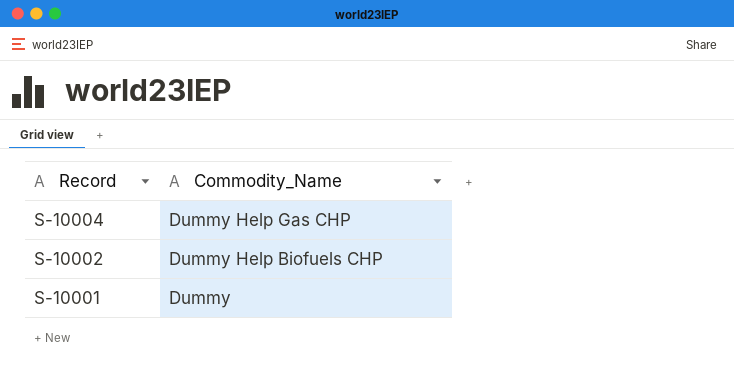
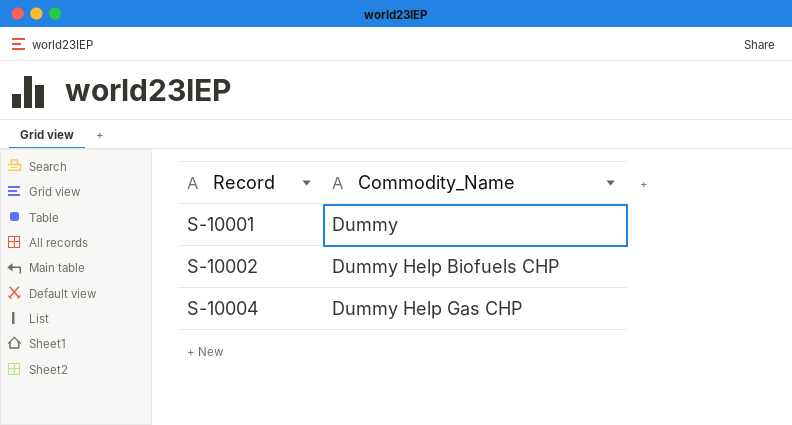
row order: Record descending -> Record ascending

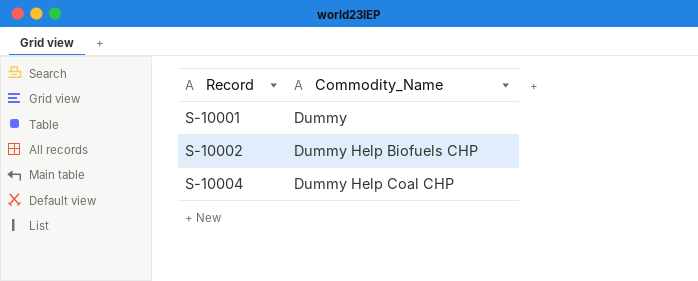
S-10004 | Commodity_Name: Dummy Help Gas CHP -> Dummy Help Coal CHP

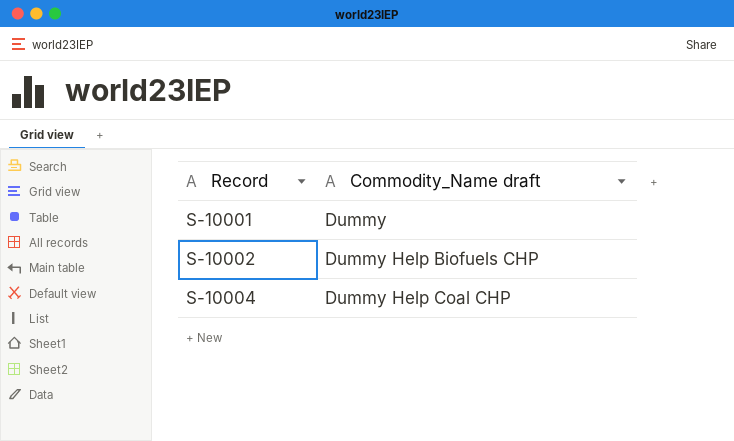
column name: Commodity_Name -> Commodity_Name draft

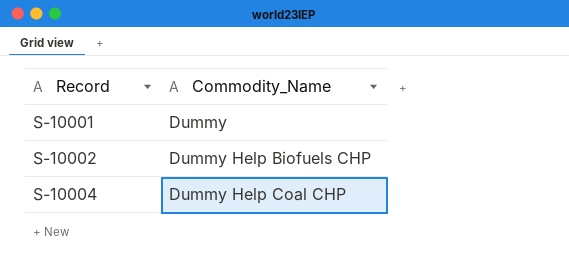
column name: Commodity_Name draft -> Commodity_Name

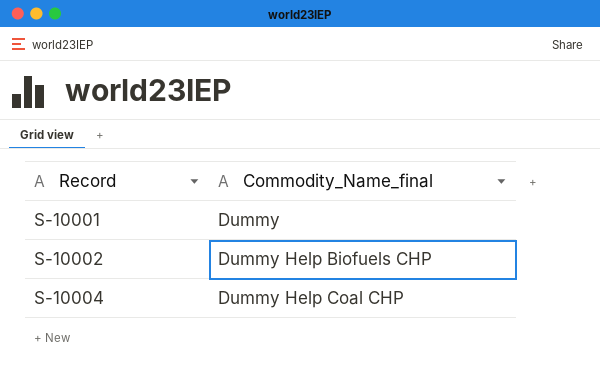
column name: Commodity_Name -> Commodity_Name_final

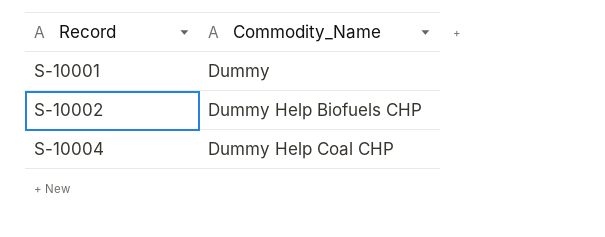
column name: Commodity_Name_final -> Commodity_Name

